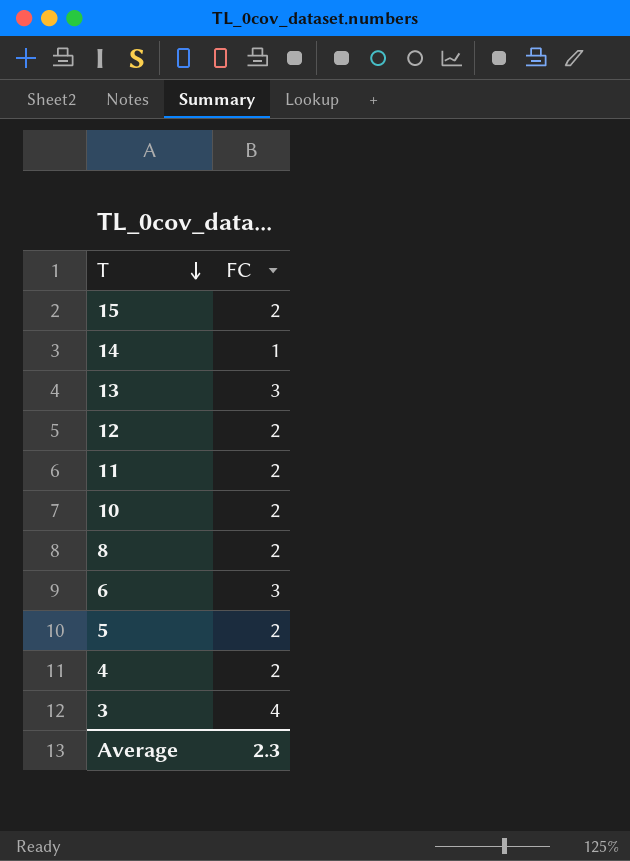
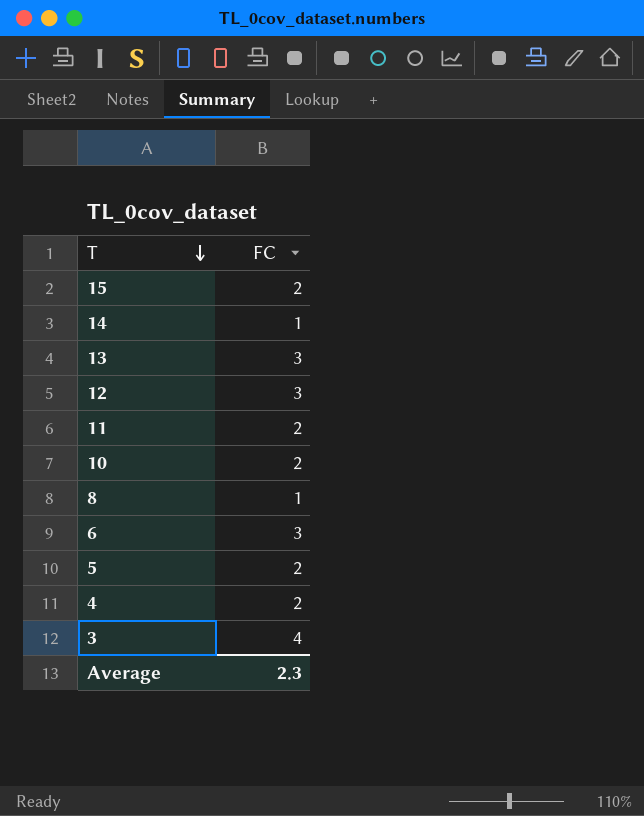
12 | FC: 2 -> 3
8 | FC: 2 -> 1

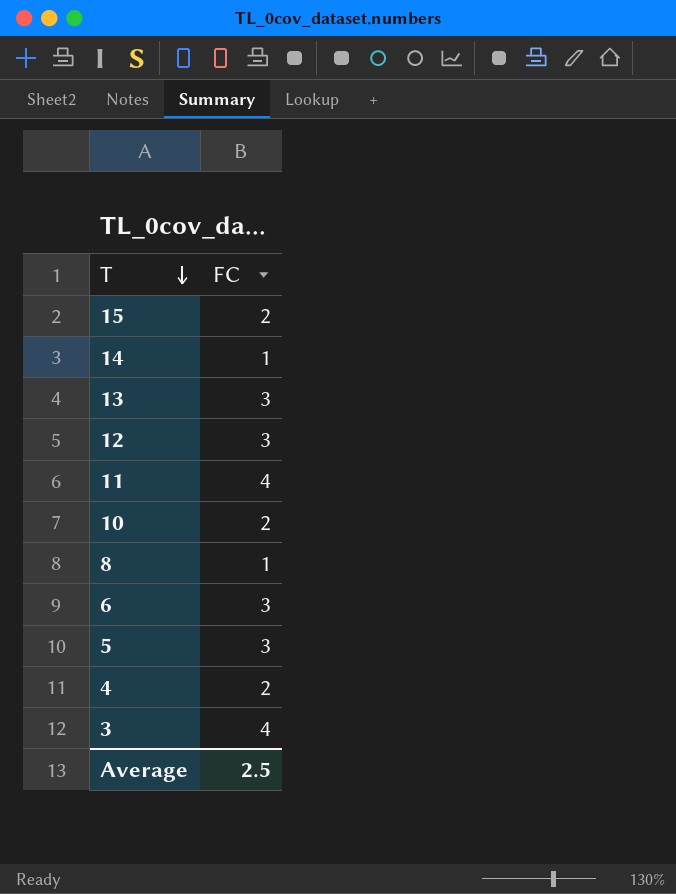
11 | FC: 2 -> 4
5 | FC: 2 -> 3
Average | FC: 2.3 -> 2.5

